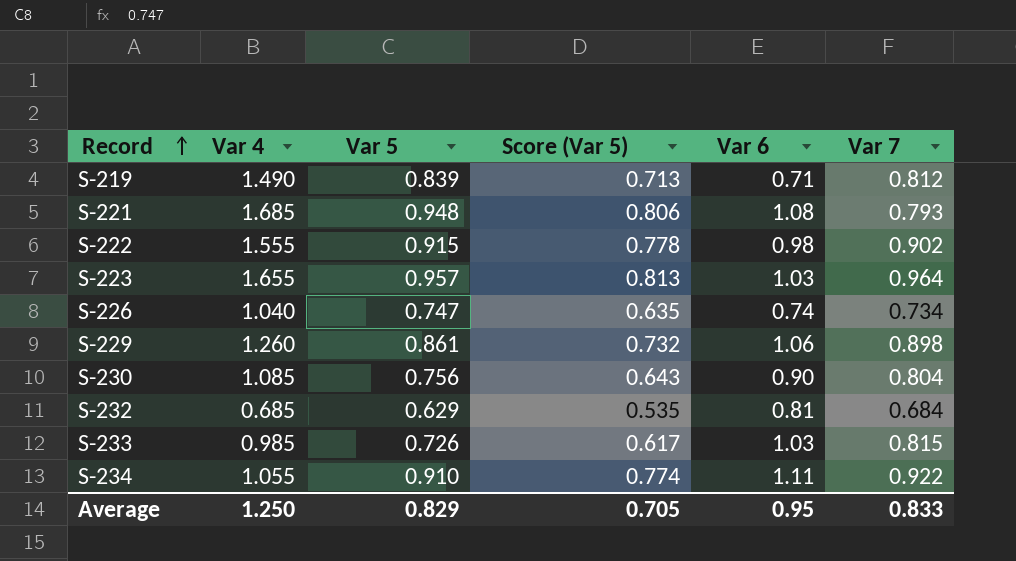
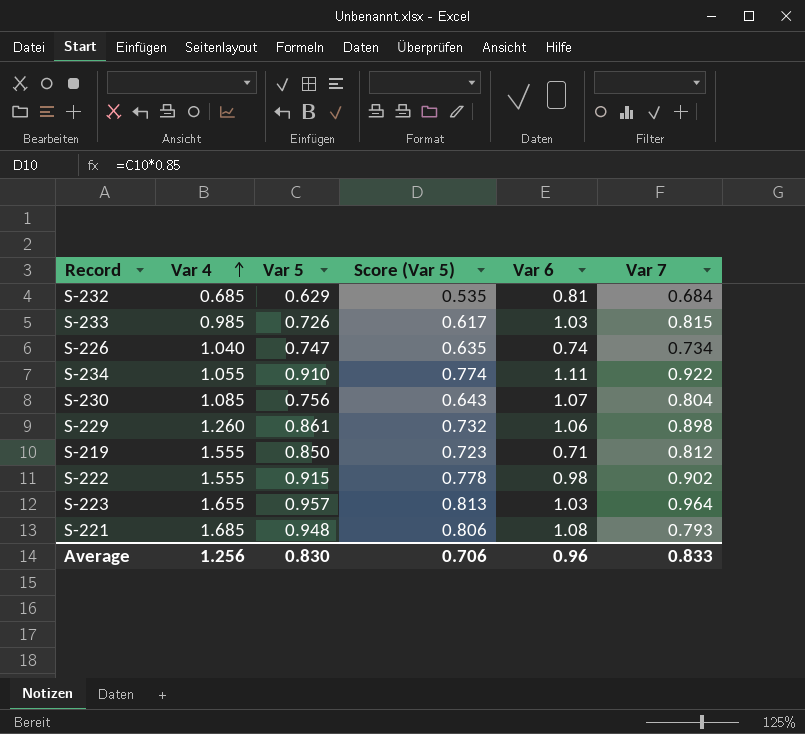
row order: Record ascending -> Var 4 ascending
S-230 | Var 6: 0.90 -> 1.07
S-219 | Var 4: 1.490 -> 1.555
S-219 | Var 5: 0.839 -> 0.850
S-219 | Score (Var 5): 0.713 -> 0.723
Average | Var 4: 1.250 -> 1.256
Average | Var 5: 0.829 -> 0.830
Average | Score (Var 5): 0.705 -> 0.706
Average | Var 6: 0.95 -> 0.96

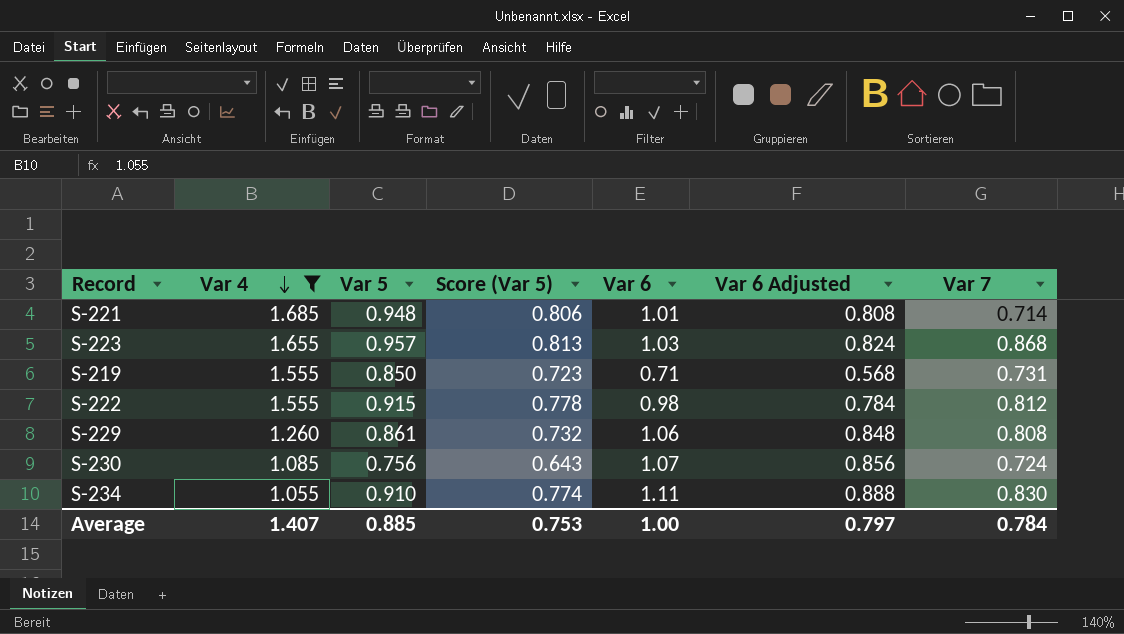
filter: none -> Var 4 >= 1.055
row order: Var 4 ascending -> Var 4 descending
column Var 6 Adjusted | formula: none -> [Var 6] * 0.8
S-221 | Var 6: 1.08 -> 1.01
S-221 | Var 7: 0.793 -> 0.714
S-223 | Var 7: 0.964 -> 0.868
S-219 | Var 7: 0.812 -> 0.731
S-222 | Var 7: 0.902 -> 0.812
S-229 | Var 7: 0.898 -> 0.808
S-230 | Var 7: 0.804 -> 0.724
S-234 | Var 7: 0.922 -> 0.830
Average | Var 4: 1.256 -> 1.407
Average | Var 5: 0.830 -> 0.885
Average | Score (Var 5): 0.706 -> 0.753
Average | Var 6: 0.96 -> 1.00
Average | Var 7: 0.833 -> 0.784

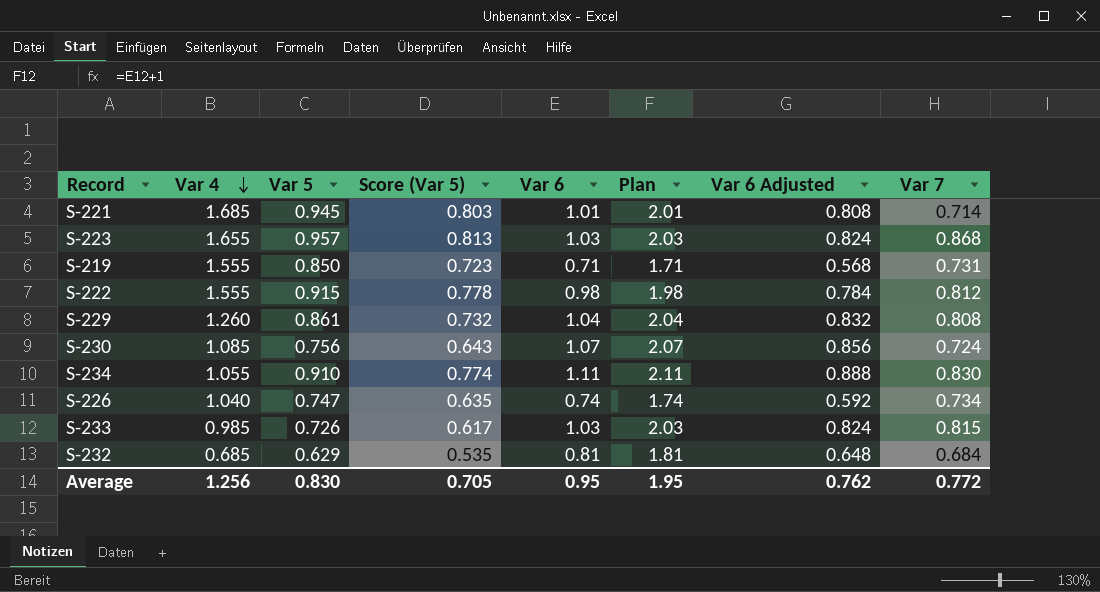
filter: Var 4 >= 1.055 -> none
column Plan | formula: none -> [Var 6] + 1
S-221 | Var 5: 0.948 -> 0.945
S-221 | Score (Var 5): 0.806 -> 0.803
S-229 | Var 6: 1.06 -> 1.04
S-229 | Var 6 Adjusted: 0.848 -> 0.832
Average | Var 4: 1.407 -> 1.256
Average | Var 5: 0.885 -> 0.830
Average | Score (Var 5): 0.753 -> 0.705
Average | Var 6: 1.00 -> 0.95
Average | Var 6 Adjusted: 0.797 -> 0.762
Average | Var 7: 0.784 -> 0.772

